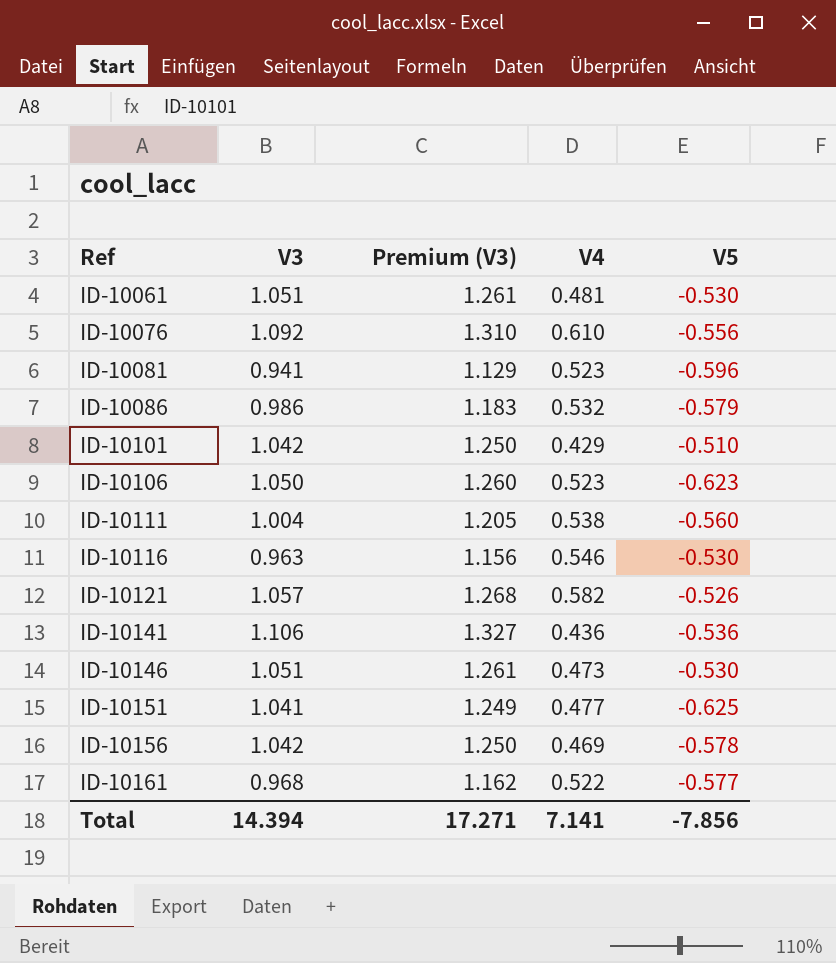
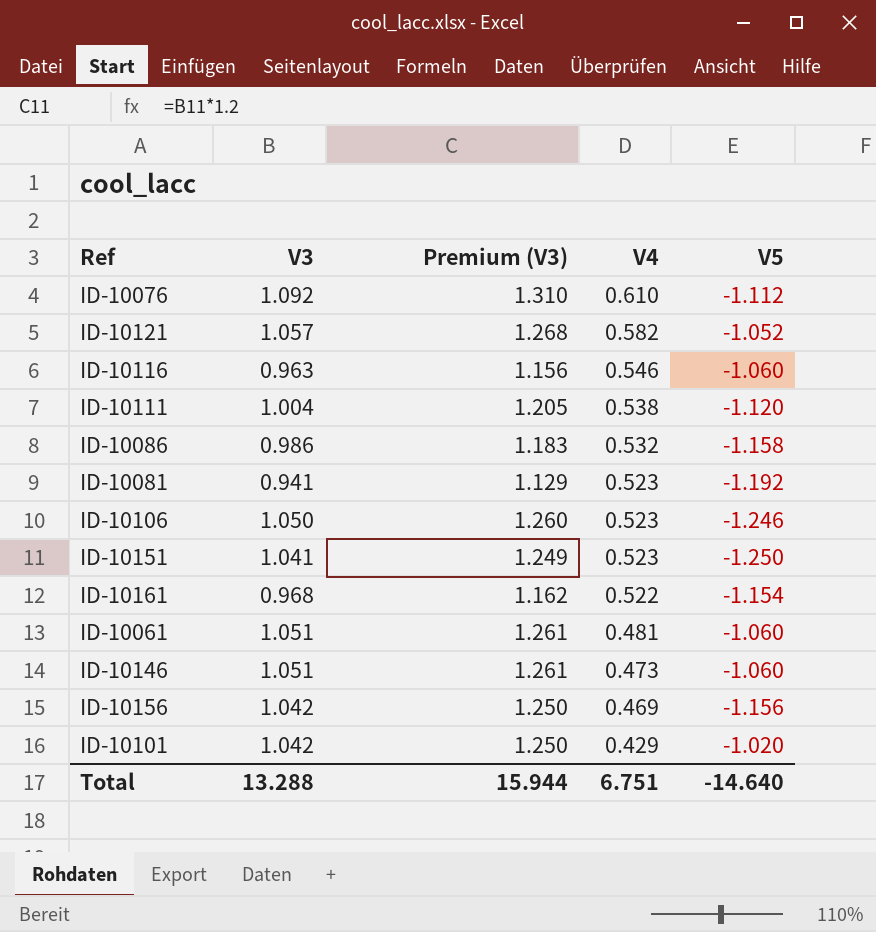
row order: Ref ascending -> V4 descending
row ID-10141: 1.106 | 1.327 | 0.436 | -0.536 -> none
ID-10076 | V5: -0.556 -> -1.112
ID-10121 | V5: -0.526 -> -1.052
ID-10116 | V5: -0.530 -> -1.060
ID-10111 | V5: -0.560 -> -1.120
ID-10086 | V5: -0.579 -> -1.158
ID-10081 | V5: -0.596 -> -1.192
ID-10106 | V5: -0.623 -> -1.246
ID-10151 | V4: 0.477 -> 0.523
ID-10151 | V5: -0.625 -> -1.250
ID-10161 | V5: -0.577 -> -1.154
ID-10061 | V5: -0.530 -> -1.060
ID-10146 | V5: -0.530 -> -1.060
ID-10156 | V5: -0.578 -> -1.156
ID-10101 | V5: -0.510 -> -1.020
Total | V3: 14.394 -> 13.288
Total | Premium (V3): 17.271 -> 15.944
Total | V4: 7.141 -> 6.751
Total | V5: -7.856 -> -14.640

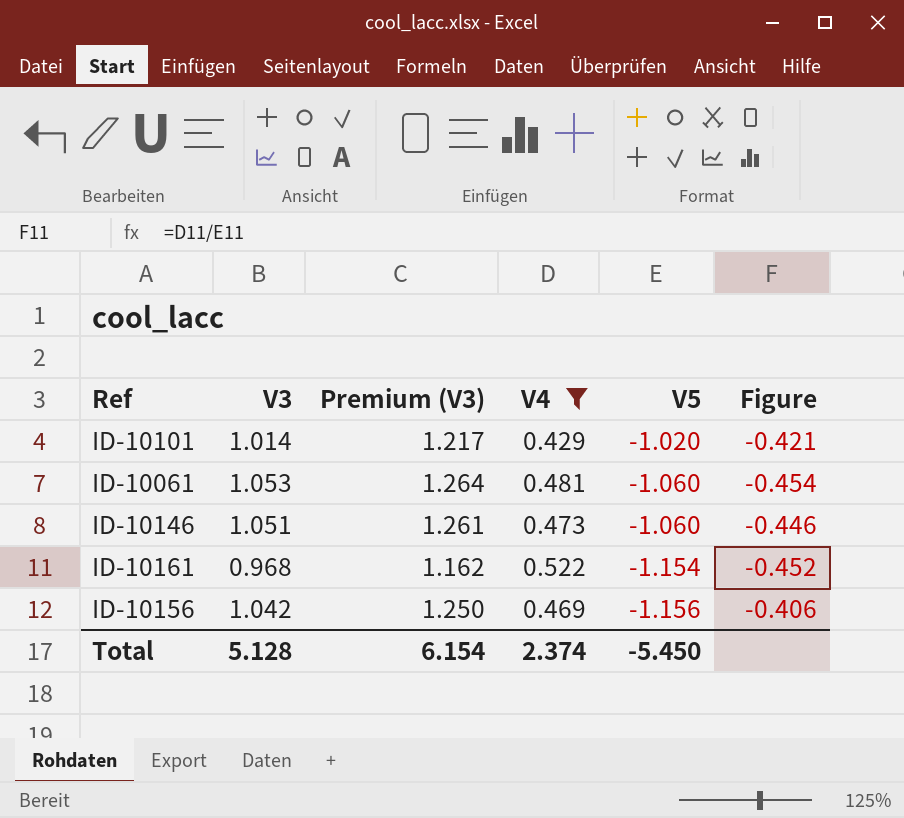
filter: none -> V4 <= 0.522
row order: V4 descending -> V5 descending
column Figure | formula: none -> [V4] / [V5]
ID-10101 | V3: 1.042 -> 1.014
ID-10101 | Premium (V3): 1.250 -> 1.217
ID-10061 | V3: 1.051 -> 1.053
ID-10061 | Premium (V3): 1.261 -> 1.264
Total | V3: 13.288 -> 5.128
Total | Premium (V3): 15.944 -> 6.154
Total | V4: 6.751 -> 2.374
Total | V5: -14.640 -> -5.450

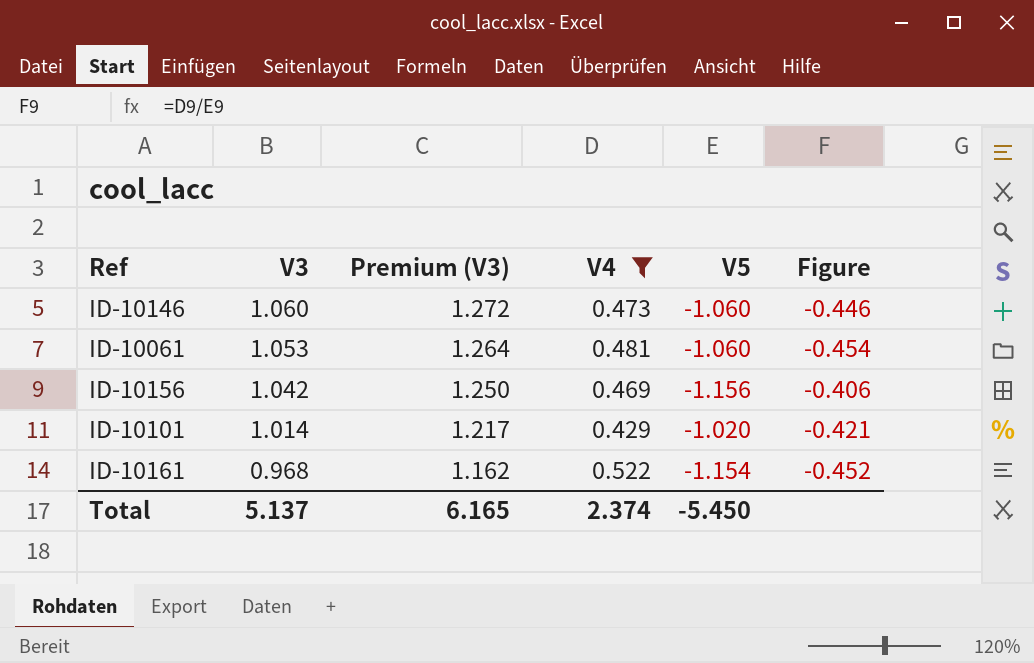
row order: V5 descending -> V3 descending
ID-10146 | V3: 1.051 -> 1.060
ID-10146 | Premium (V3): 1.261 -> 1.272
Total | V3: 5.128 -> 5.137
Total | Premium (V3): 6.154 -> 6.165

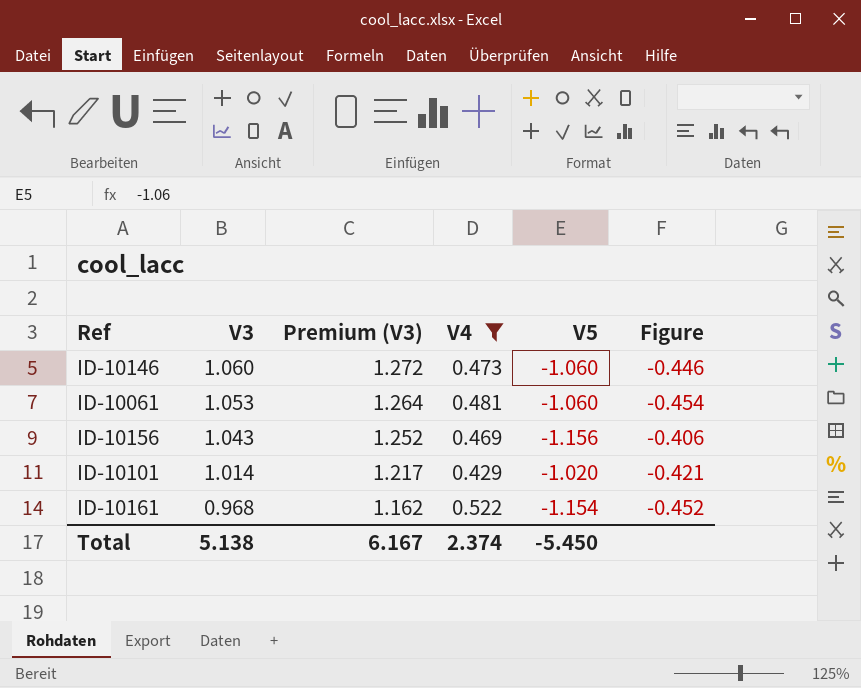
ID-10156 | V3: 1.042 -> 1.043
ID-10156 | Premium (V3): 1.250 -> 1.252
Total | V3: 5.137 -> 5.138
Total | Premium (V3): 6.165 -> 6.167

